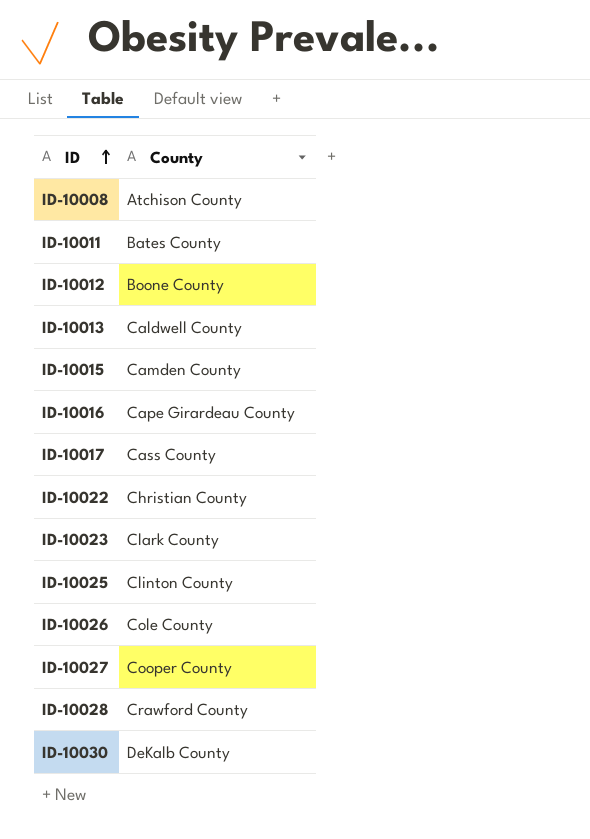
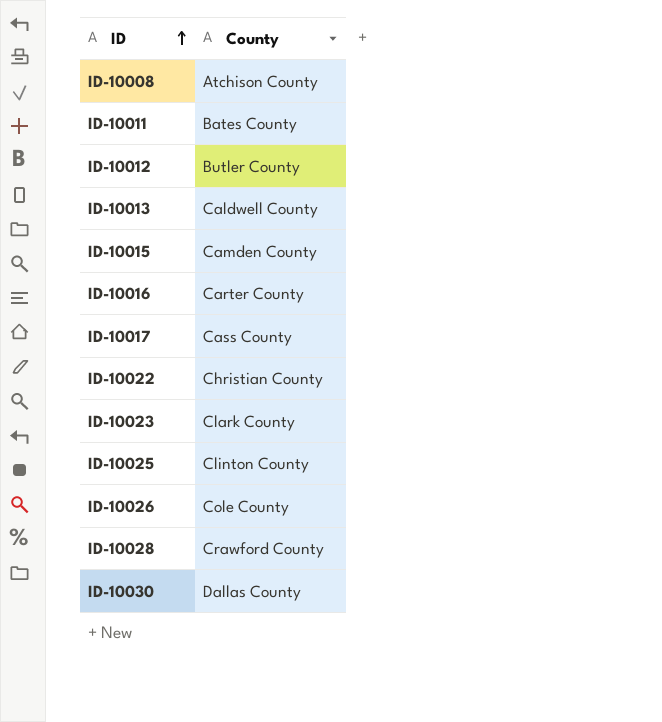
row ID-10027: Cooper County -> none
ID-10012 | County: Boone County -> Butler County
ID-10016 | County: Cape Girardeau County -> Carter County
ID-10030 | County: DeKalb County -> Dallas County

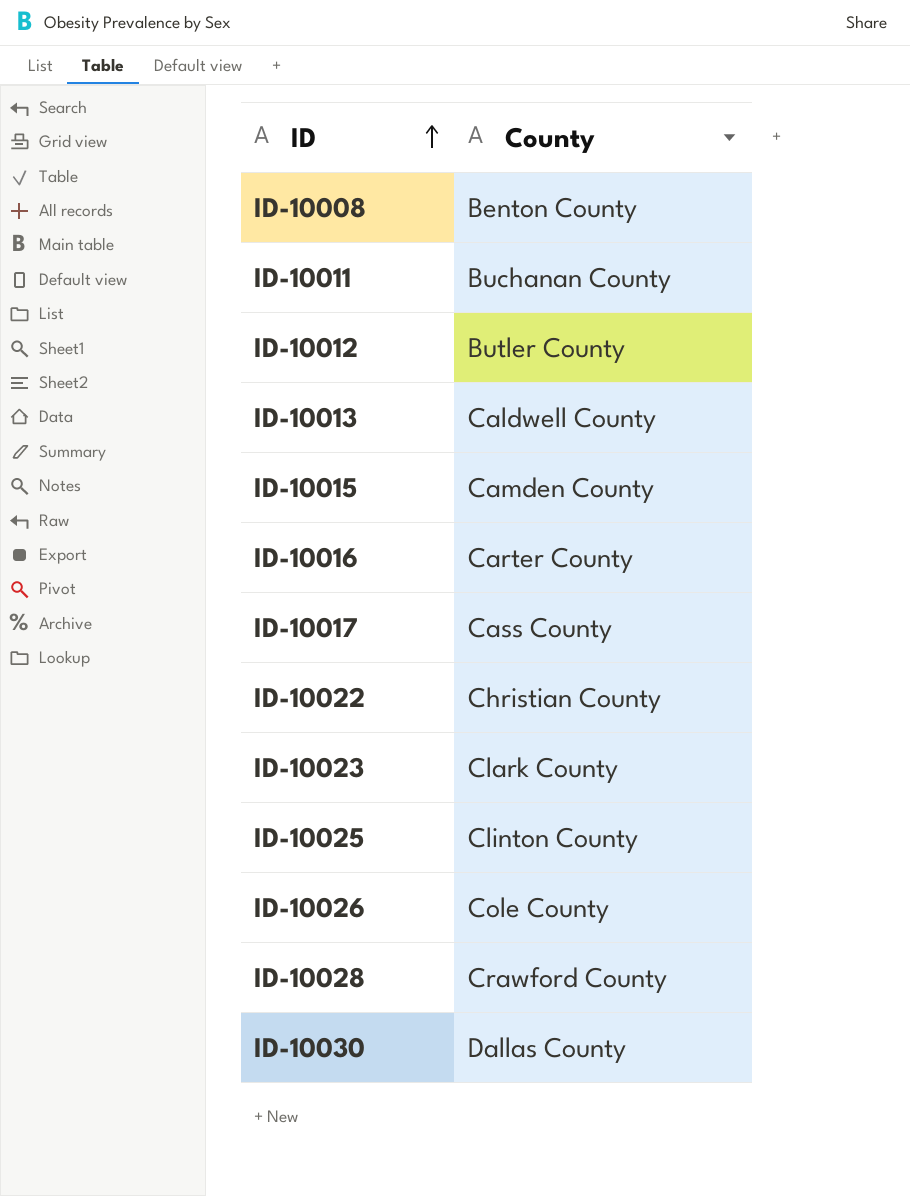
ID-10008 | County: Atchison County -> Benton County
ID-10011 | County: Bates County -> Buchanan County

